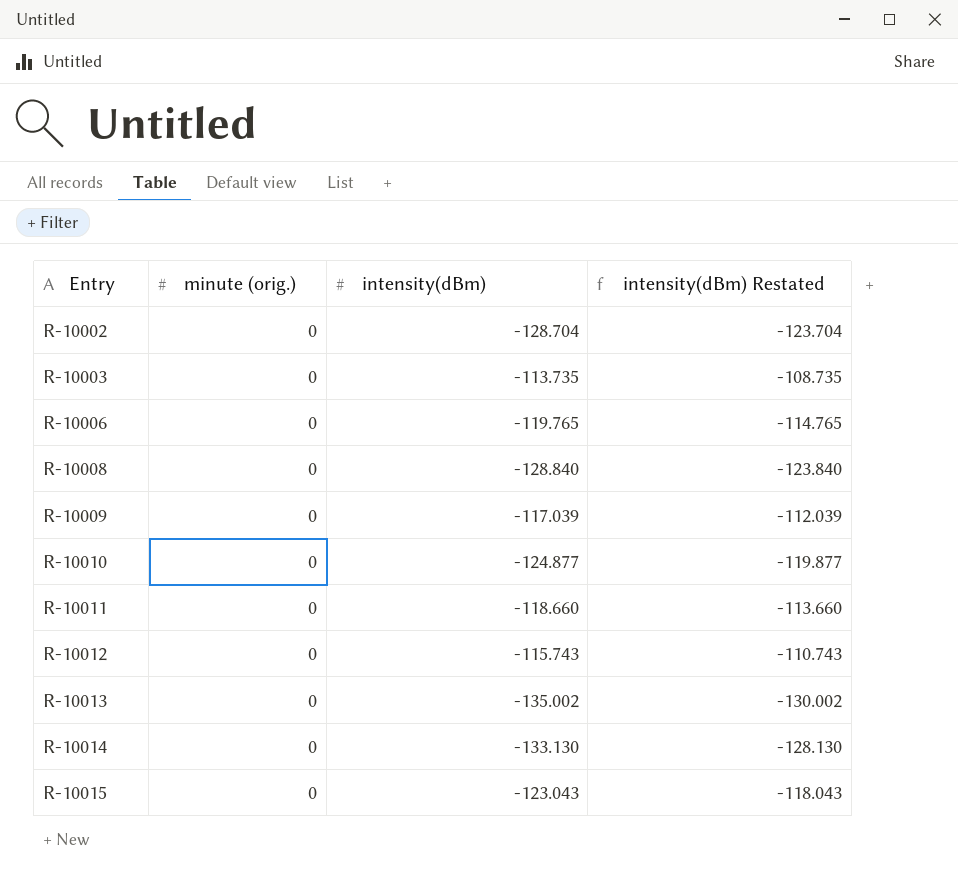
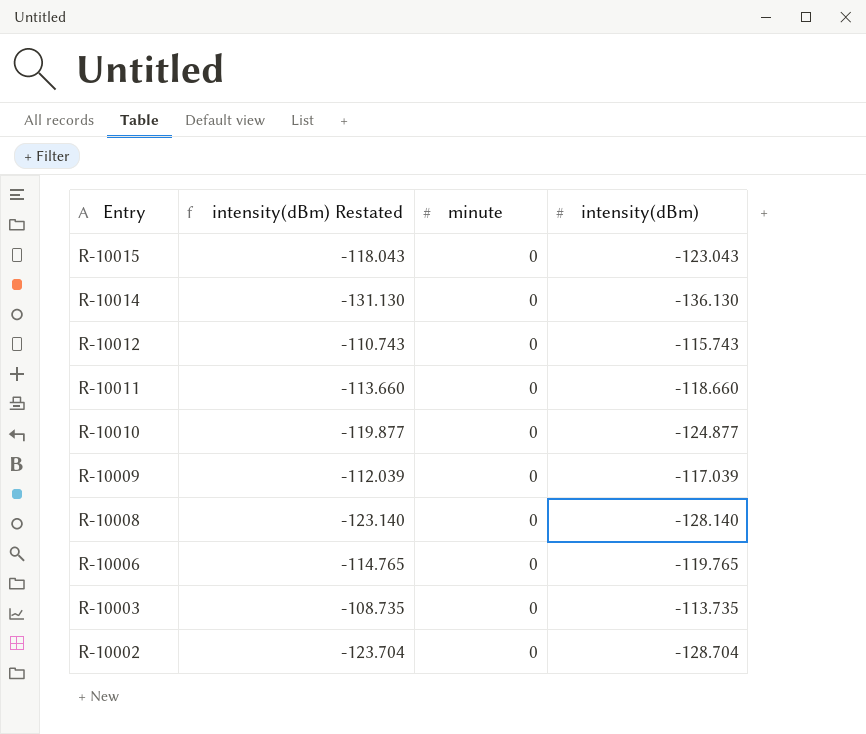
row order: Entry ascending -> Entry descending
column intensity(dBm) Restated | position: 4 -> 2
column name: minute (orig.) -> minute
row R-10013: 0 | -135.002 | -130.002 -> none
R-10014 | intensity(dBm) Restated: -128.130 -> -131.130
R-10014 | intensity(dBm): -133.130 -> -136.130
R-10008 | intensity(dBm) Restated: -123.840 -> -123.140
R-10008 | intensity(dBm): -128.840 -> -128.140

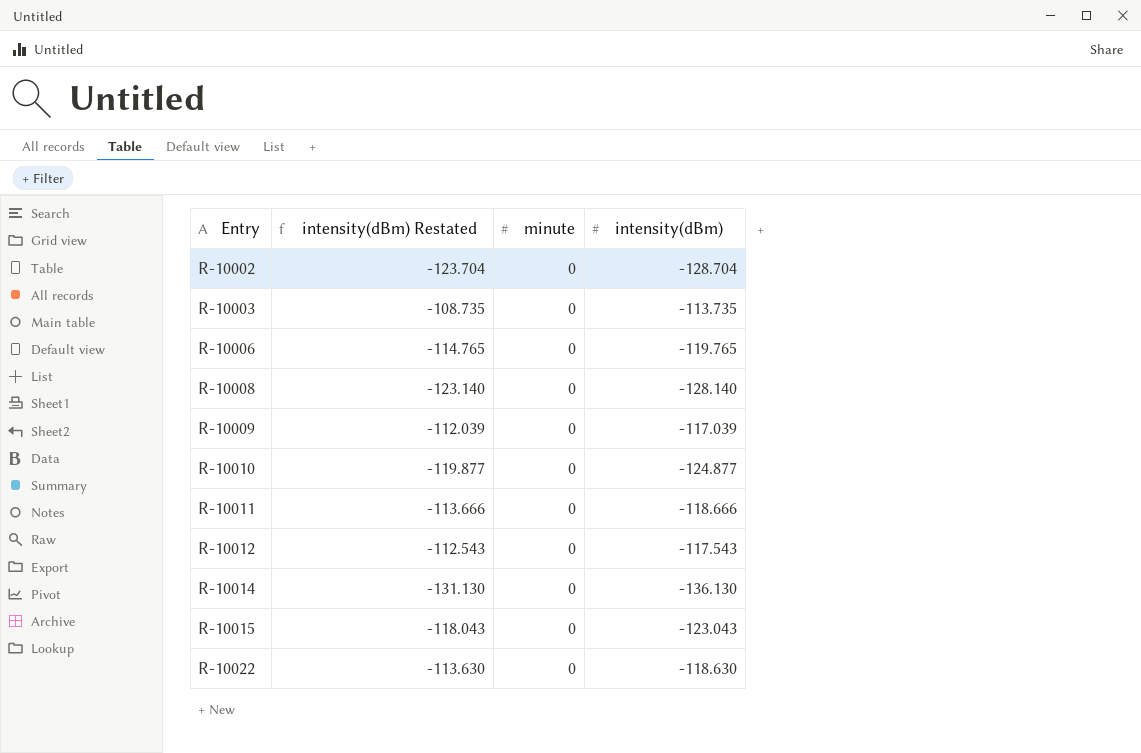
row order: Entry descending -> Entry ascending
R-10011 | intensity(dBm) Restated: -113.660 -> -113.666
R-10011 | intensity(dBm): -118.660 -> -118.666
R-10012 | intensity(dBm) Restated: -110.743 -> -112.543
R-10012 | intensity(dBm): -115.743 -> -117.543
row R-10022: none -> -113.630 | 0 | -118.630

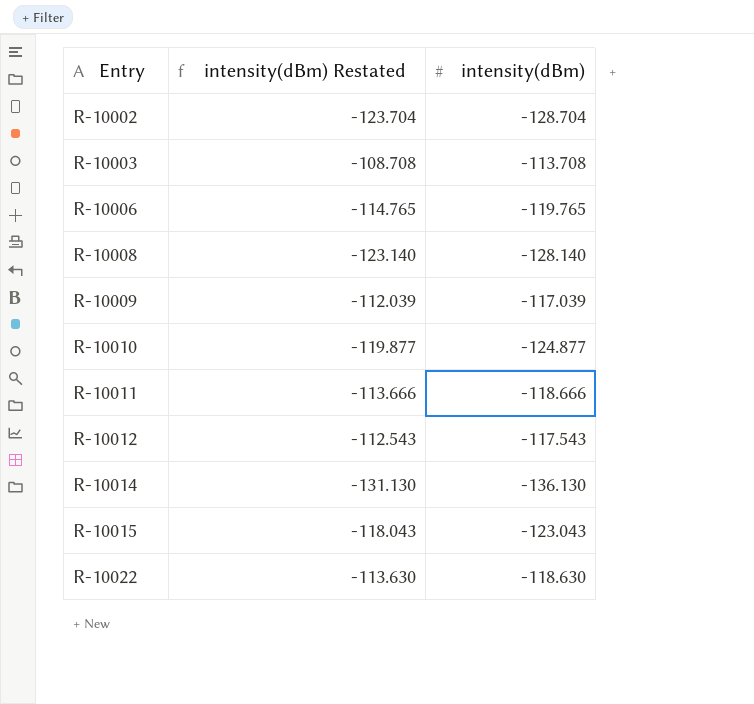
column minute | position: 3 -> none
R-10003 | intensity(dBm) Restated: -108.735 -> -108.708
R-10003 | intensity(dBm): -113.735 -> -113.708

